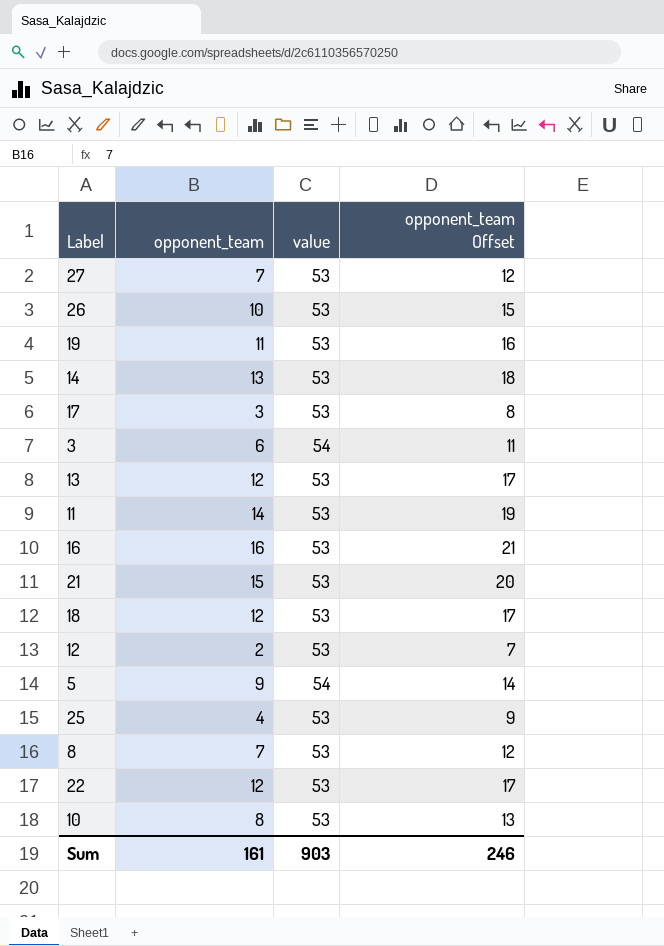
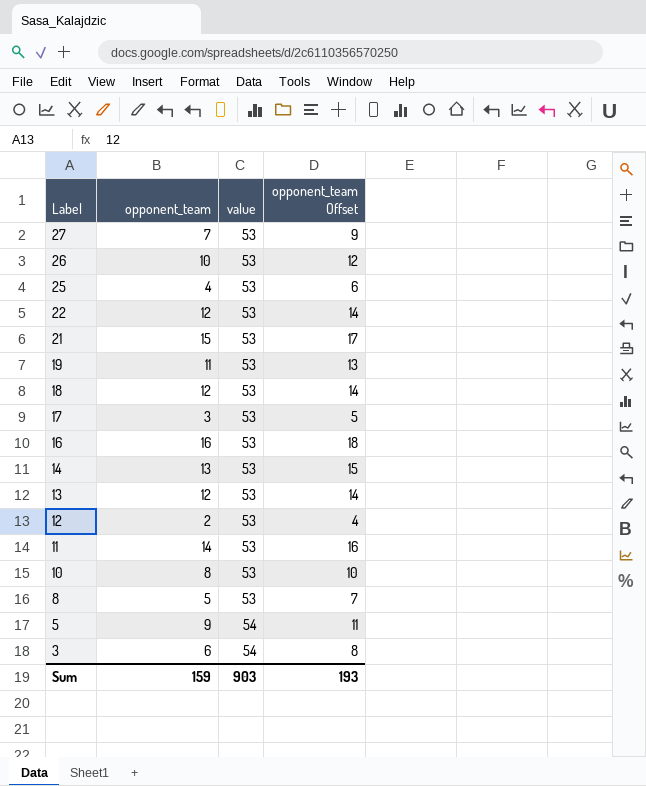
row order: none -> Label descending
column opponent_team Offset | formula: [opponent_team] + 5 -> [opponent_team] + 2
8 | opponent_team: 7 -> 5
Sum | opponent_team: 161 -> 159
Sum | opponent_team Offset: 246 -> 193

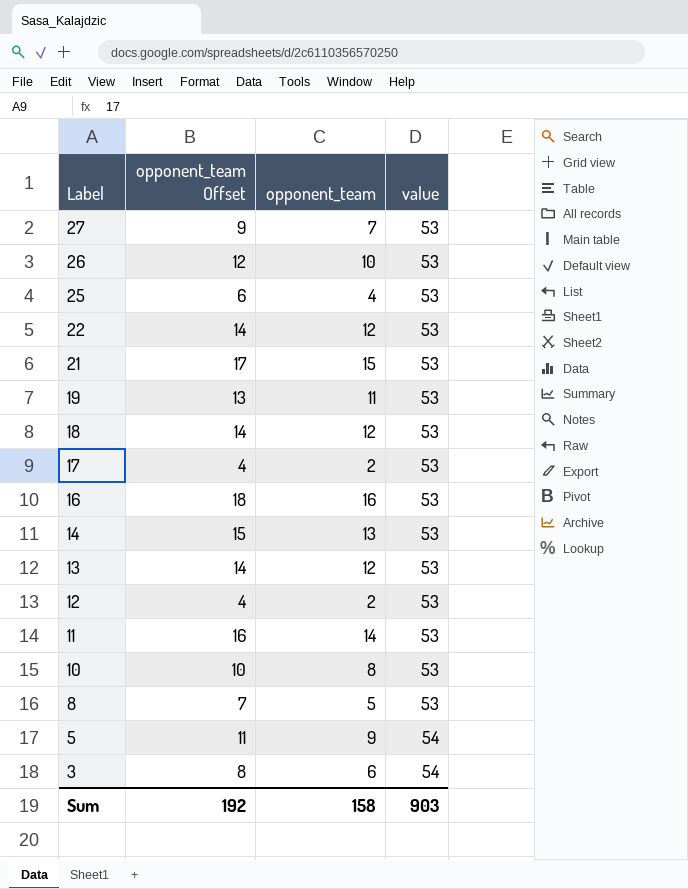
column opponent_team Offset | position: 4 -> 2
17 | opponent_team Offset: 5 -> 4
17 | opponent_team: 3 -> 2
Sum | opponent_team Offset: 193 -> 192
Sum | opponent_team: 159 -> 158

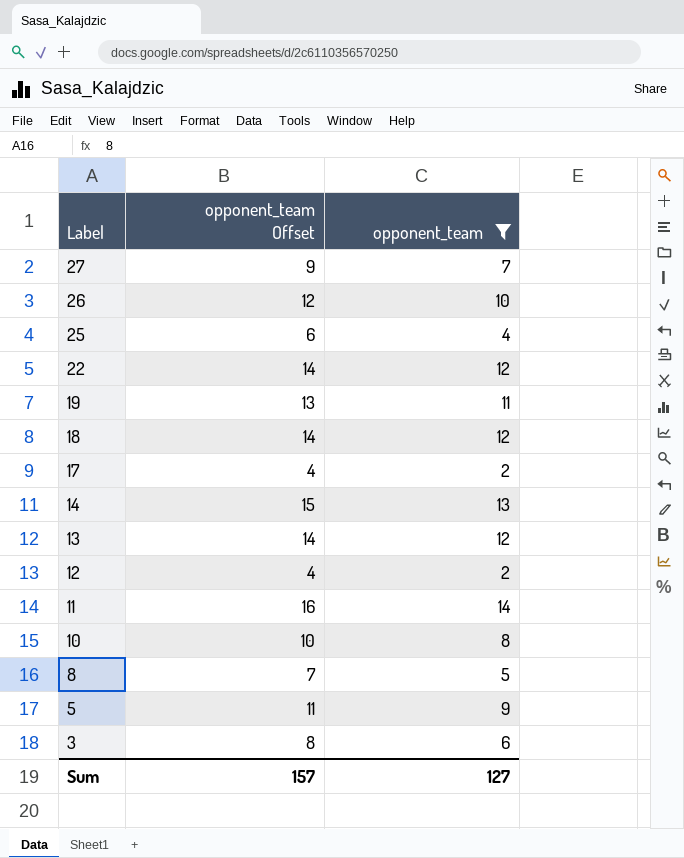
filter: none -> opponent_team <= 14
column value | position: 4 -> none
Sum | opponent_team Offset: 192 -> 157
Sum | opponent_team: 158 -> 127

